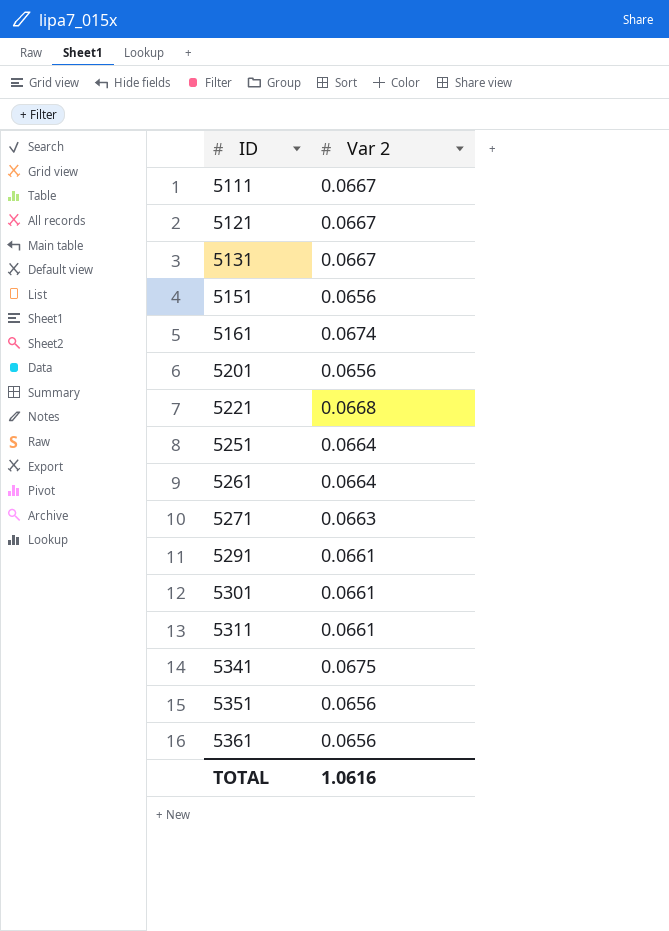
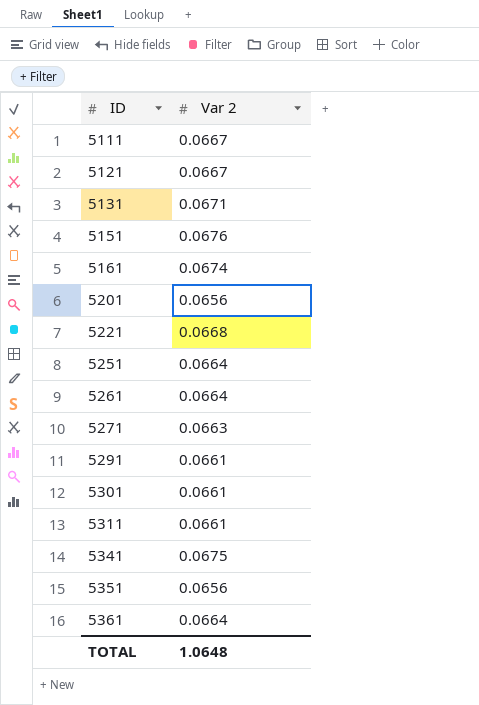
5131 | Var 2: 0.0667 -> 0.0671
5151 | Var 2: 0.0656 -> 0.0676
5361 | Var 2: 0.0656 -> 0.0664
TOTAL | Var 2: 1.0616 -> 1.0648

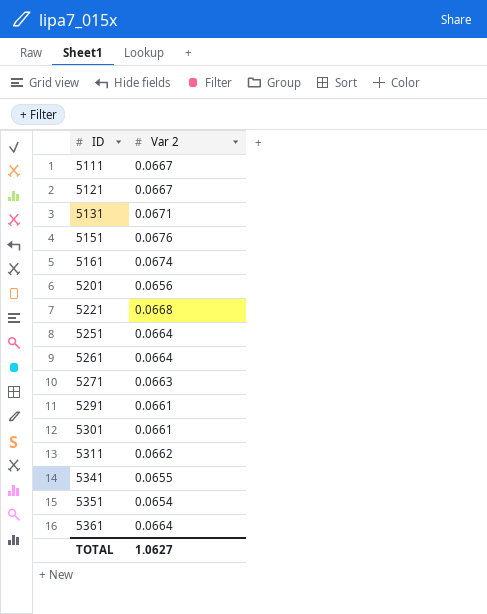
5311 | Var 2: 0.0661 -> 0.0662
5341 | Var 2: 0.0675 -> 0.0655
5351 | Var 2: 0.0656 -> 0.0654
TOTAL | Var 2: 1.0648 -> 1.0627

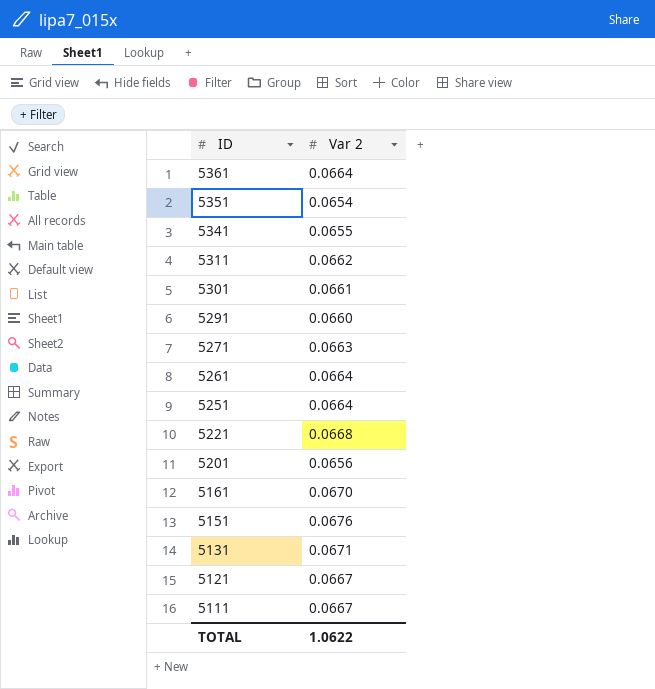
row order: ID ascending -> ID descending
5291 | Var 2: 0.0661 -> 0.0660
5161 | Var 2: 0.0674 -> 0.0670
TOTAL | Var 2: 1.0627 -> 1.0622

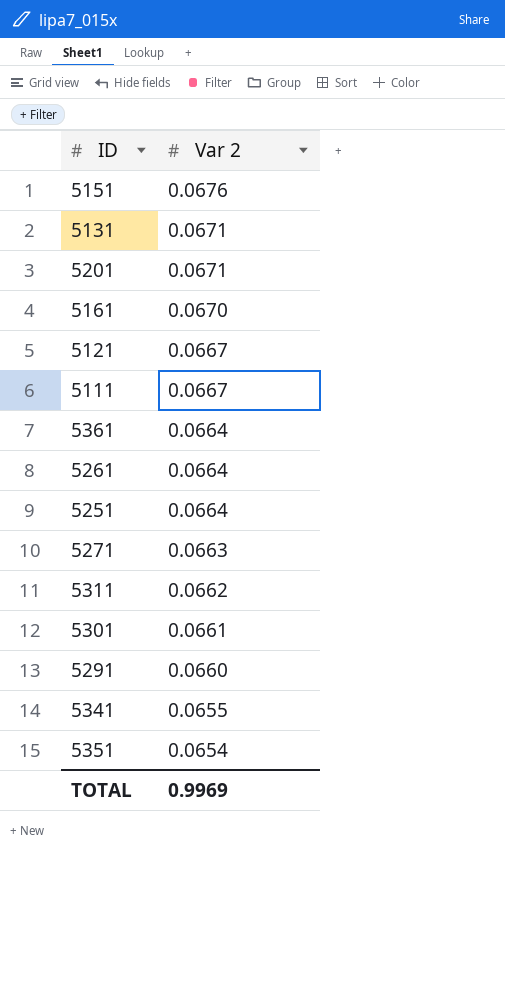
row order: ID descending -> Var 2 descending
row 5221: 0.0668 -> none
5201 | Var 2: 0.0656 -> 0.0671
TOTAL | Var 2: 1.0622 -> 0.9969

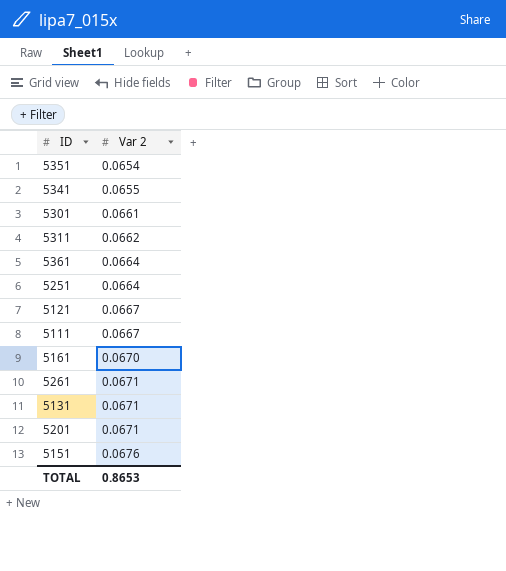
row order: Var 2 descending -> Var 2 ascending
row 5271: 0.0663 -> none
row 5291: 0.0660 -> none
5261 | Var 2: 0.0664 -> 0.0671
TOTAL | Var 2: 0.9969 -> 0.8653

